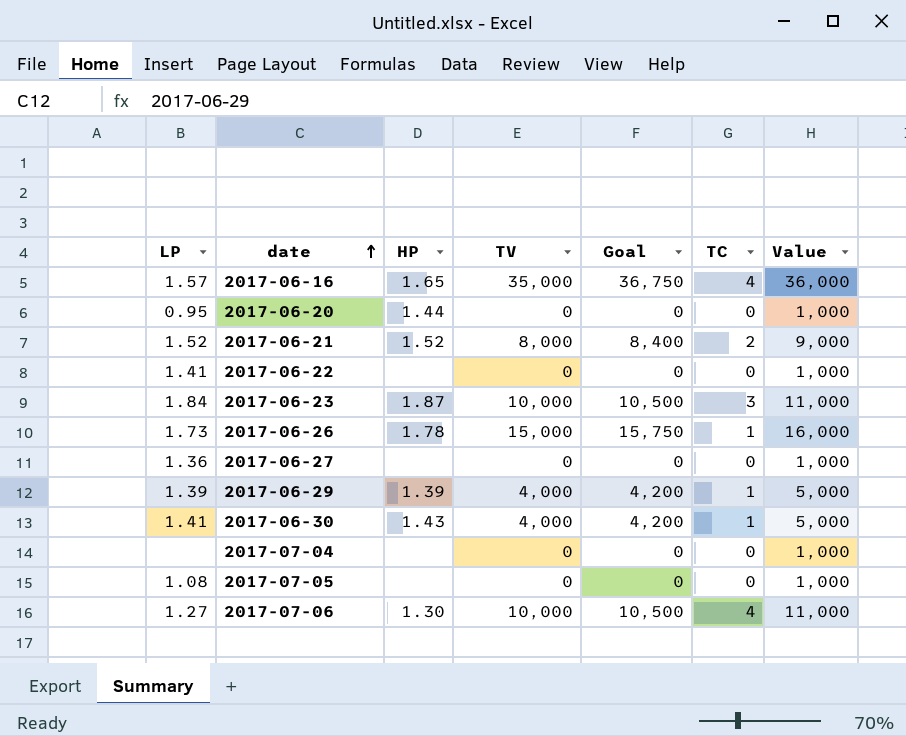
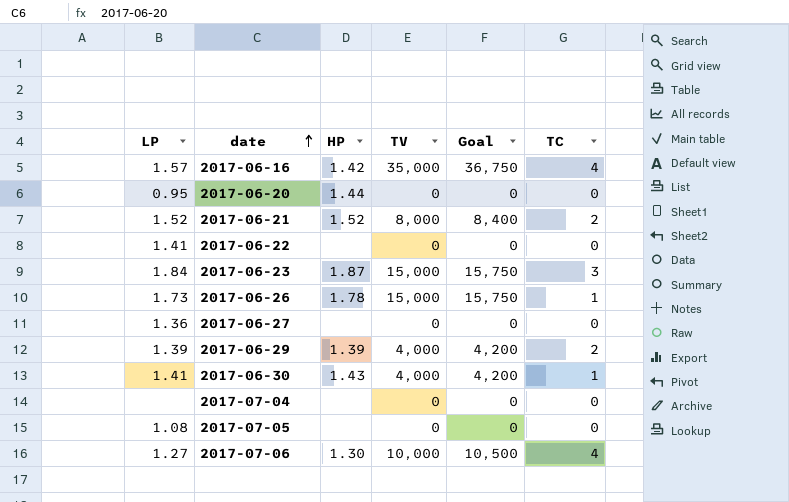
column Value | formula: [TV] + 1000 -> none
2017-06-16 | HP: 1.65 -> 1.42
2017-06-23 | TV: 10,000 -> 15,000
2017-06-23 | Goal: 10,500 -> 15,750
2017-06-29 | TC: 1 -> 2

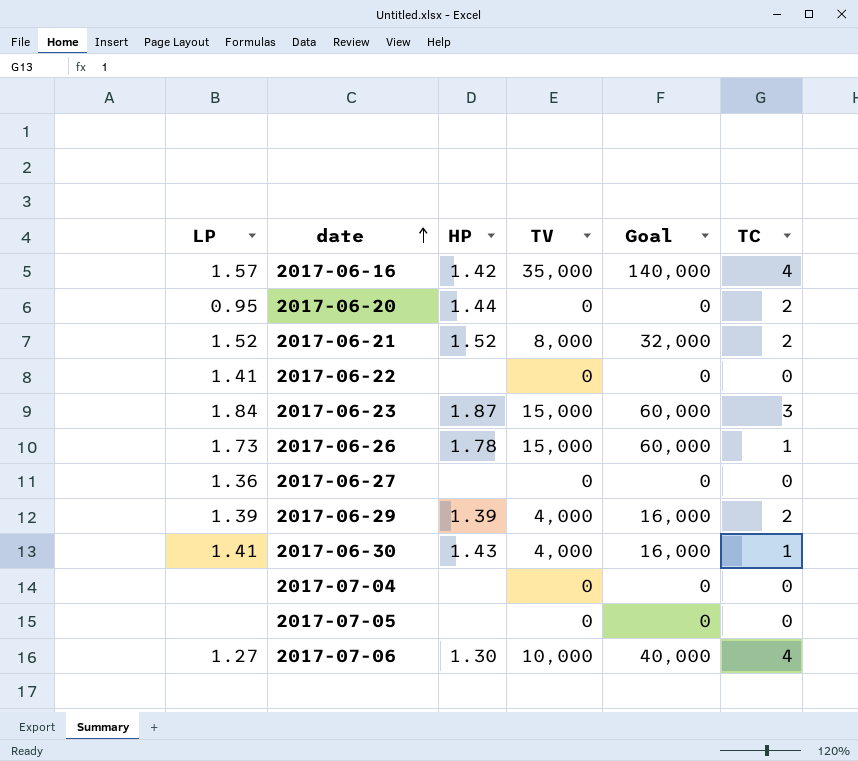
column Goal | formula: [TV] * 1.05 -> [TV] * 4
2017-06-20 | TC: 0 -> 2
2017-07-05 | LP: 1.08 -> none

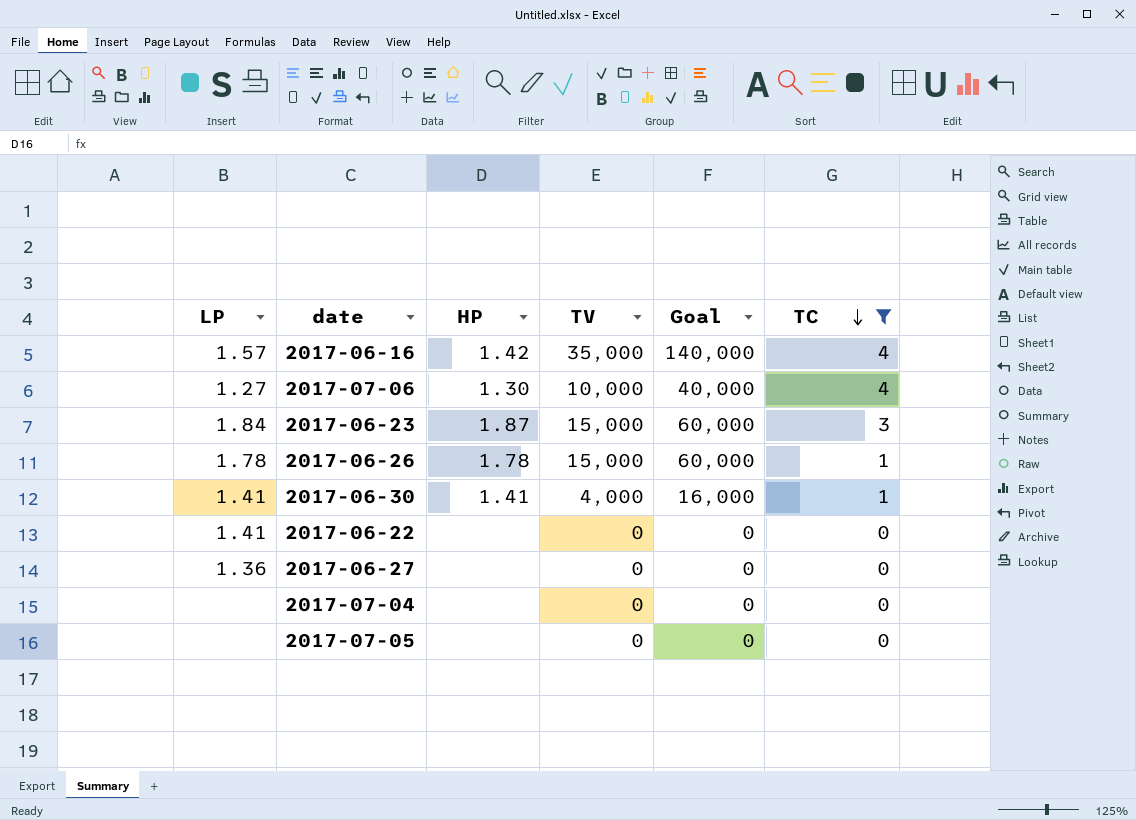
filter: none -> TC != 2
row order: date ascending -> TC descending
2017-06-26 | LP: 1.73 -> 1.78
2017-06-30 | HP: 1.43 -> 1.41

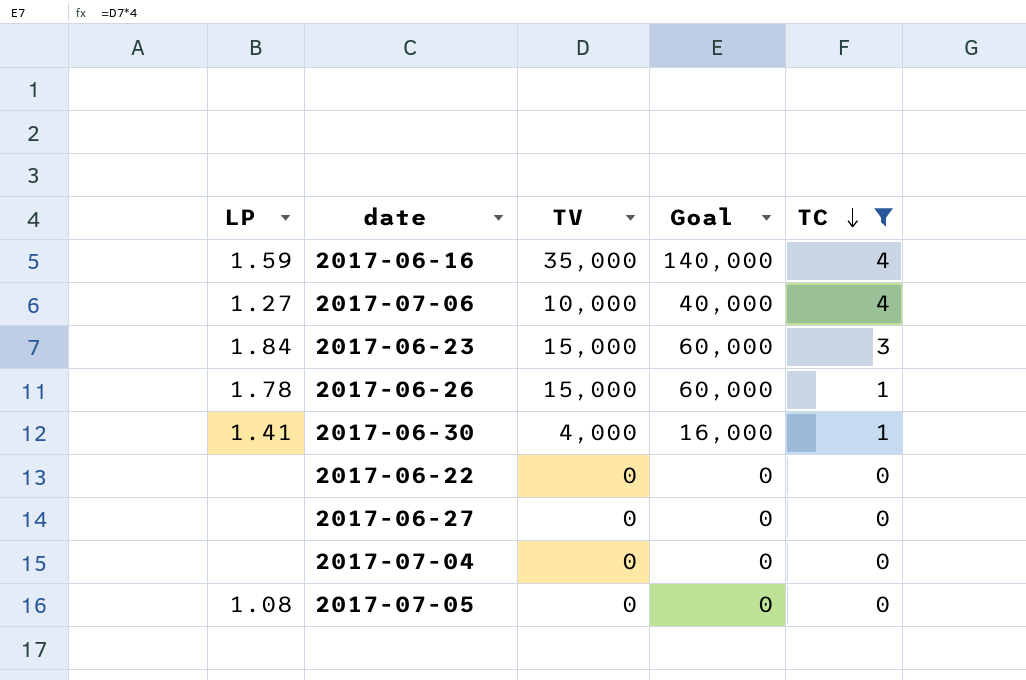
column HP | position: 3 -> none
2017-06-16 | LP: 1.57 -> 1.59
2017-06-22 | LP: 1.41 -> none
2017-06-27 | LP: 1.36 -> none
2017-07-05 | LP: none -> 1.08

